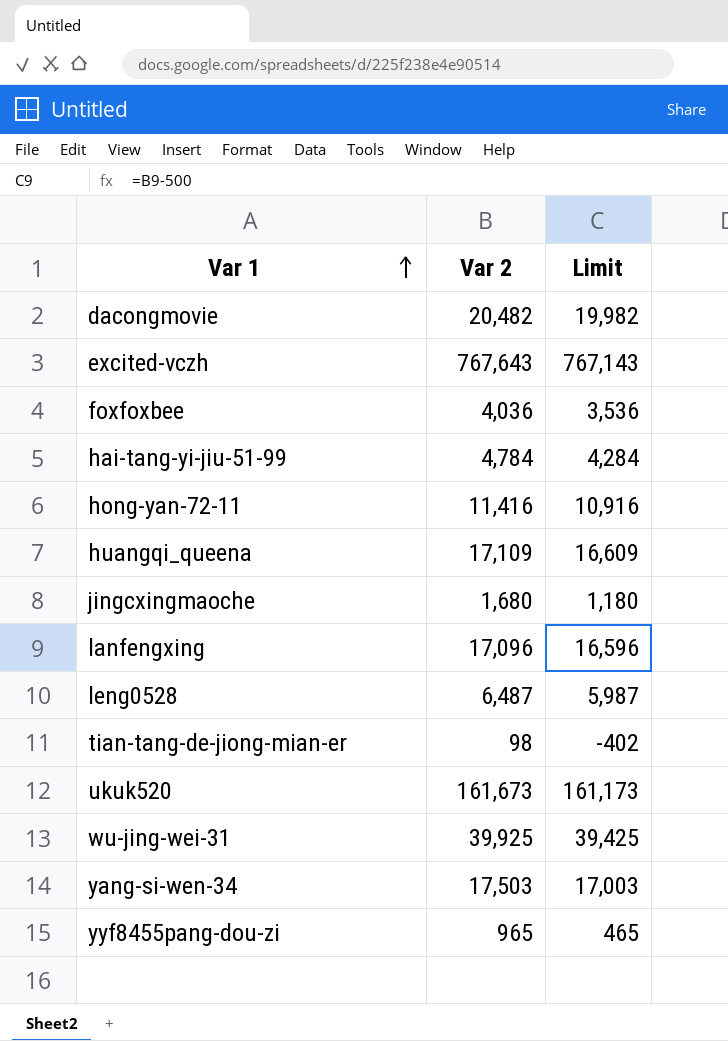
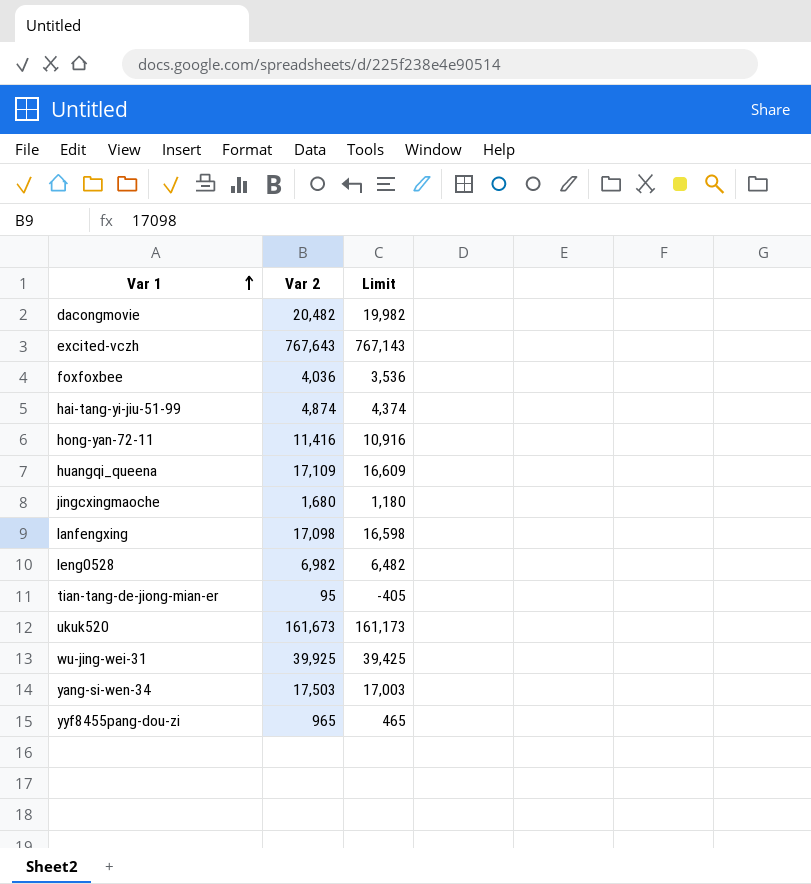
hai-tang-yi-jiu-51-99 | Var 2: 4,784 -> 4,874
hai-tang-yi-jiu-51-99 | Limit: 4,284 -> 4,374
lanfengxing | Var 2: 17,096 -> 17,098
lanfengxing | Limit: 16,596 -> 16,598
leng0528 | Var 2: 6,487 -> 6,982
leng0528 | Limit: 5,987 -> 6,482
tian-tang-de-jiong-mian-er | Var 2: 98 -> 95
tian-tang-de-jiong-mian-er | Limit: -402 -> -405

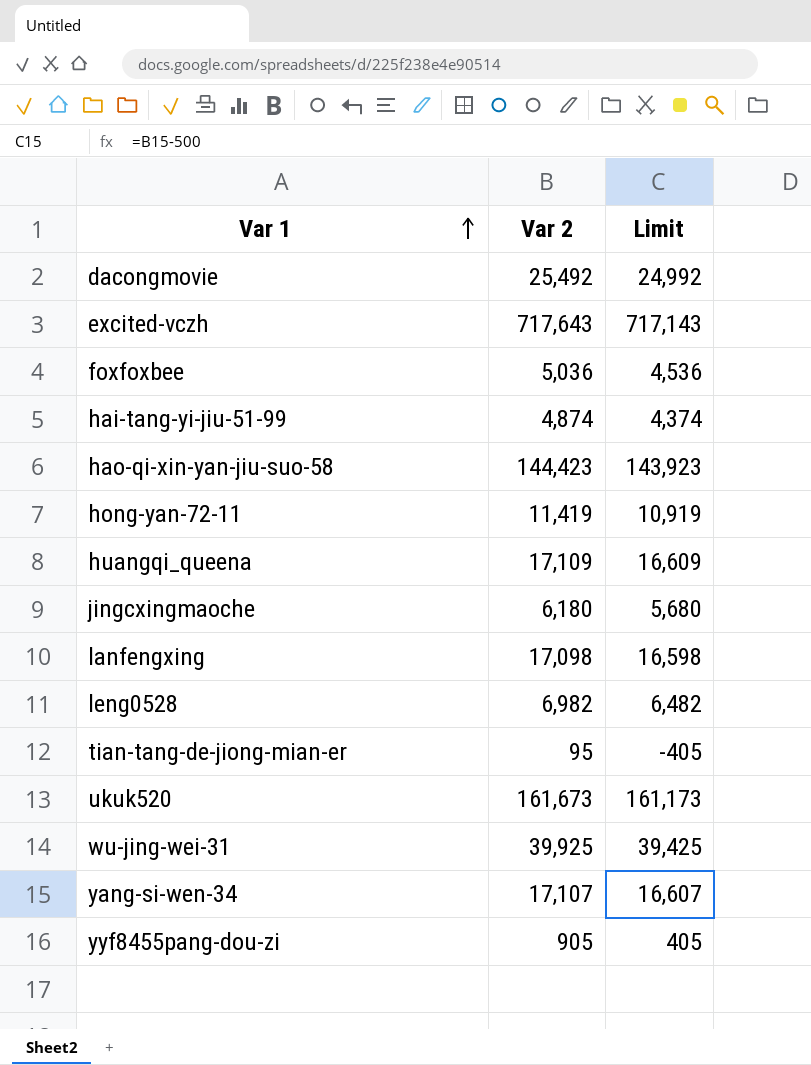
dacongmovie | Var 2: 20,482 -> 25,492
dacongmovie | Limit: 19,982 -> 24,992
excited-vczh | Var 2: 767,643 -> 717,643
excited-vczh | Limit: 767,143 -> 717,143
foxfoxbee | Var 2: 4,036 -> 5,036
foxfoxbee | Limit: 3,536 -> 4,536
row hao-qi-xin-yan-jiu-suo-58: none -> 144,423 | 143,923
hong-yan-72-11 | Var 2: 11,416 -> 11,419
hong-yan-72-11 | Limit: 10,916 -> 10,919
jingcxingmaoche | Var 2: 1,680 -> 6,180
jingcxingmaoche | Limit: 1,180 -> 5,680
yang-si-wen-34 | Var 2: 17,503 -> 17,107
yang-si-wen-34 | Limit: 17,003 -> 16,607
yyf8455pang-dou-zi | Var 2: 965 -> 905
yyf8455pang-dou-zi | Limit: 465 -> 405

